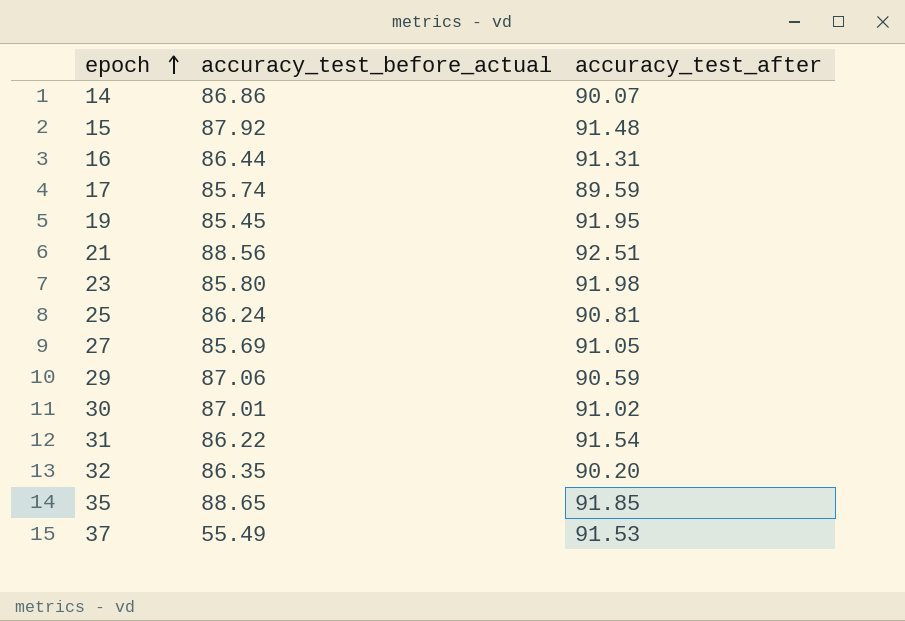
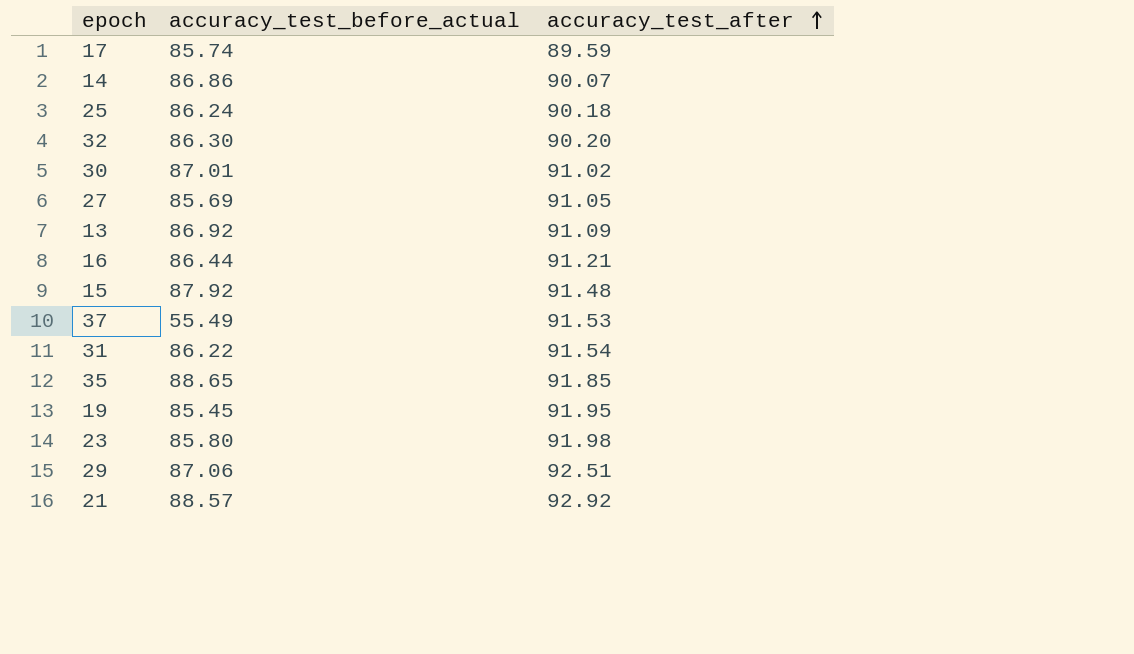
row order: epoch ascending -> accuracy_test_after ascending
25 | accuracy_test_after: 90.81 -> 90.18
32 | accuracy_test_before_actual: 86.35 -> 86.30
row 13: none -> 86.92 | 91.09
16 | accuracy_test_after: 91.31 -> 91.21
29 | accuracy_test_after: 90.59 -> 92.51
21 | accuracy_test_before_actual: 88.56 -> 88.57
21 | accuracy_test_after: 92.51 -> 92.92

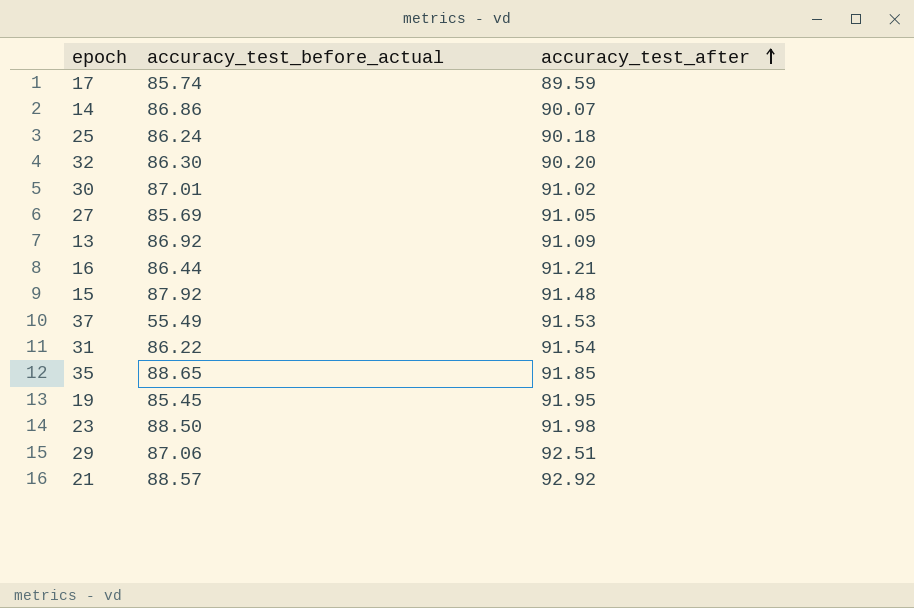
23 | accuracy_test_before_actual: 85.80 -> 88.50

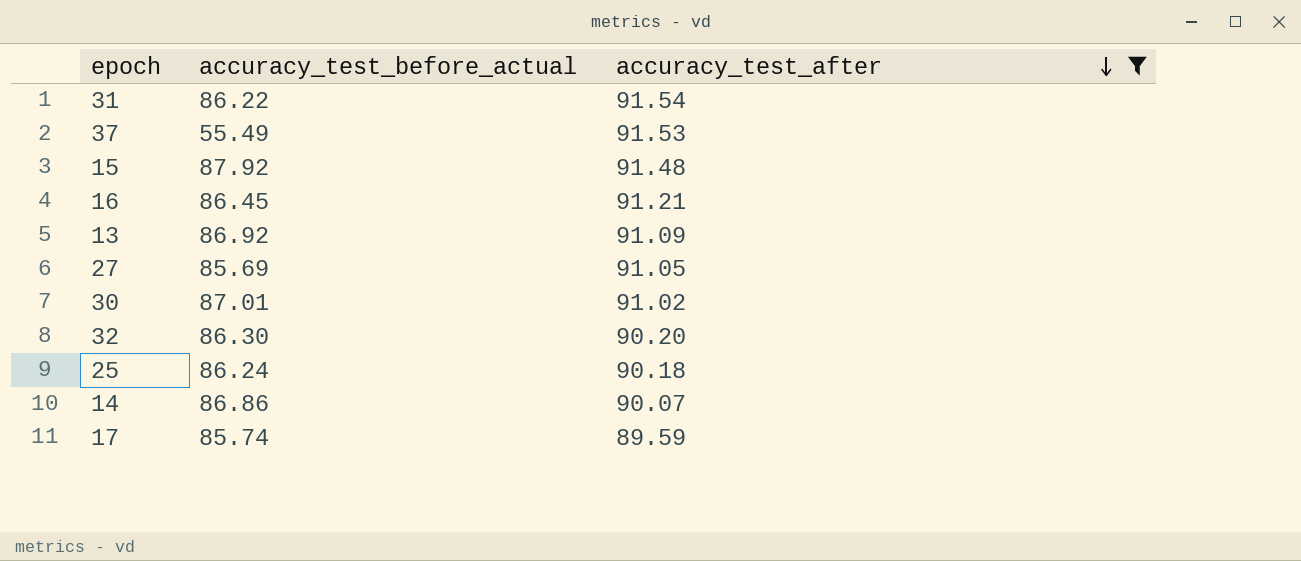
filter: none -> accuracy_test_after <= 91.54
row order: accuracy_test_after ascending -> accuracy_test_after descending
16 | accuracy_test_before_actual: 86.44 -> 86.45

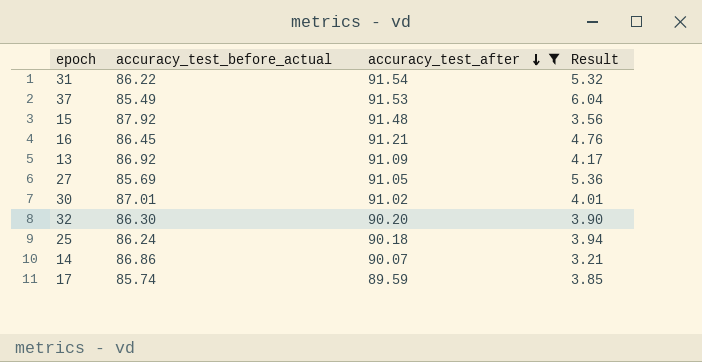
column Result | formula: none -> [accuracy_test_after] - [accuracy_test_before_actual]
37 | accuracy_test_before_actual: 55.49 -> 85.49

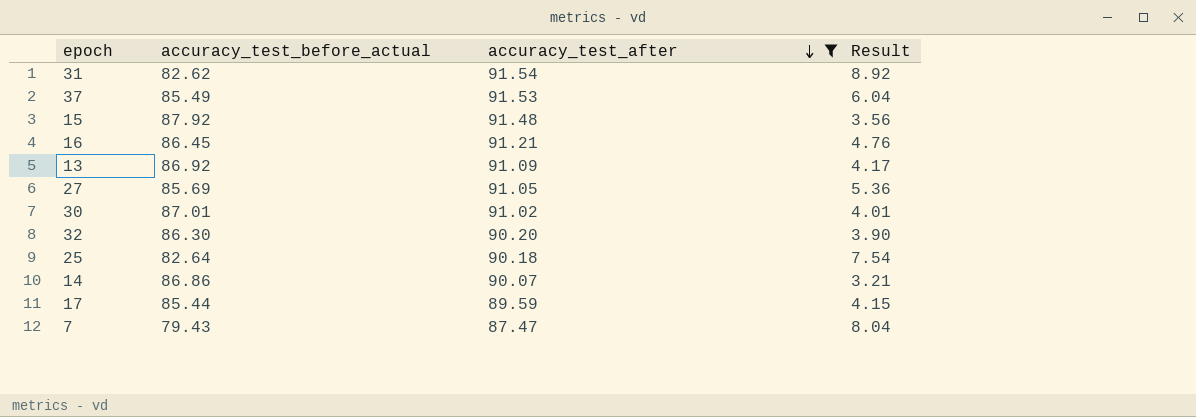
31 | accuracy_test_before_actual: 86.22 -> 82.62
31 | Result: 5.32 -> 8.92
25 | accuracy_test_before_actual: 86.24 -> 82.64
25 | Result: 3.94 -> 7.54
17 | accuracy_test_before_actual: 85.74 -> 85.44
17 | Result: 3.85 -> 4.15
row 7: none -> 79.43 | 87.47 | 8.04

